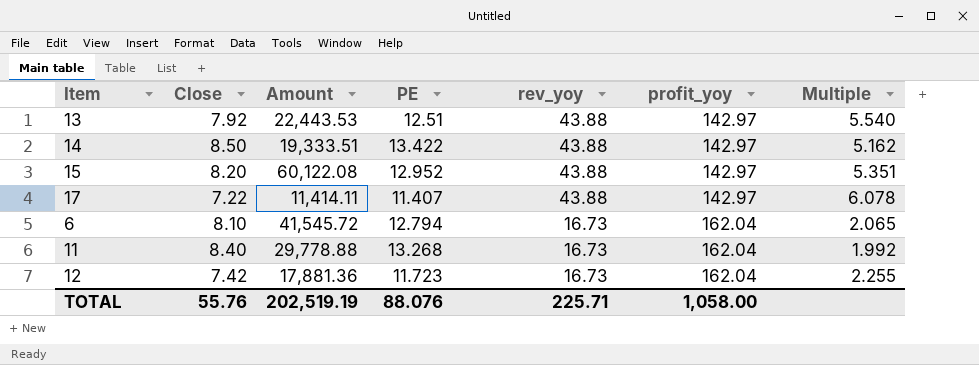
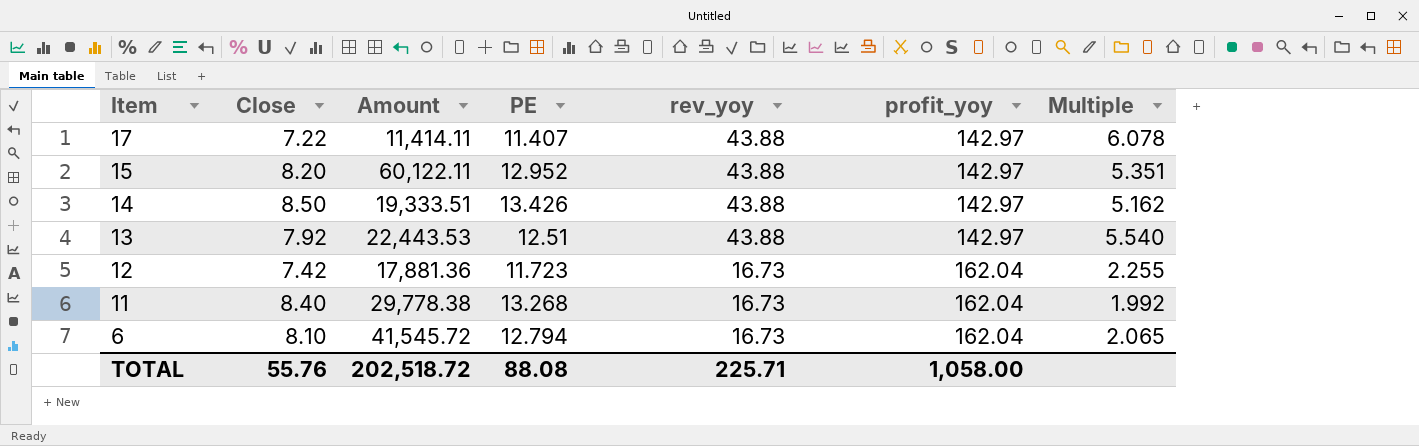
row order: rev_yoy descending -> Item descending
15 | Amount: 60,122.08 -> 60,122.11
14 | PE: 13.422 -> 13.426
11 | Amount: 29,778.88 -> 29,778.38
TOTAL | Amount: 202,519.19 -> 202,518.72
TOTAL | PE: 88.076 -> 88.08

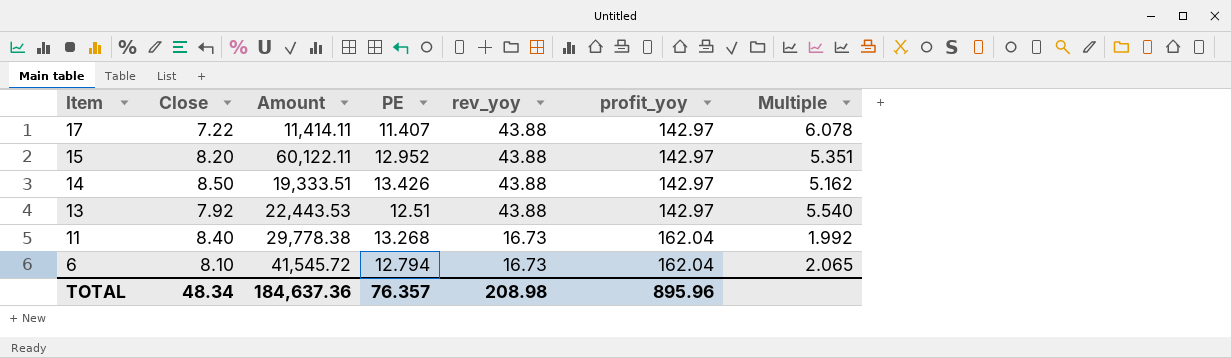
row 12: 7.42 | 17,881.36 | 11.723 | 16.73 | 162.04 | 2.255 -> none
TOTAL | Close: 55.76 -> 48.34
TOTAL | Amount: 202,518.72 -> 184,637.36
TOTAL | PE: 88.08 -> 76.357
TOTAL | rev_yoy: 225.71 -> 208.98
TOTAL | profit_yoy: 1,058.00 -> 895.96

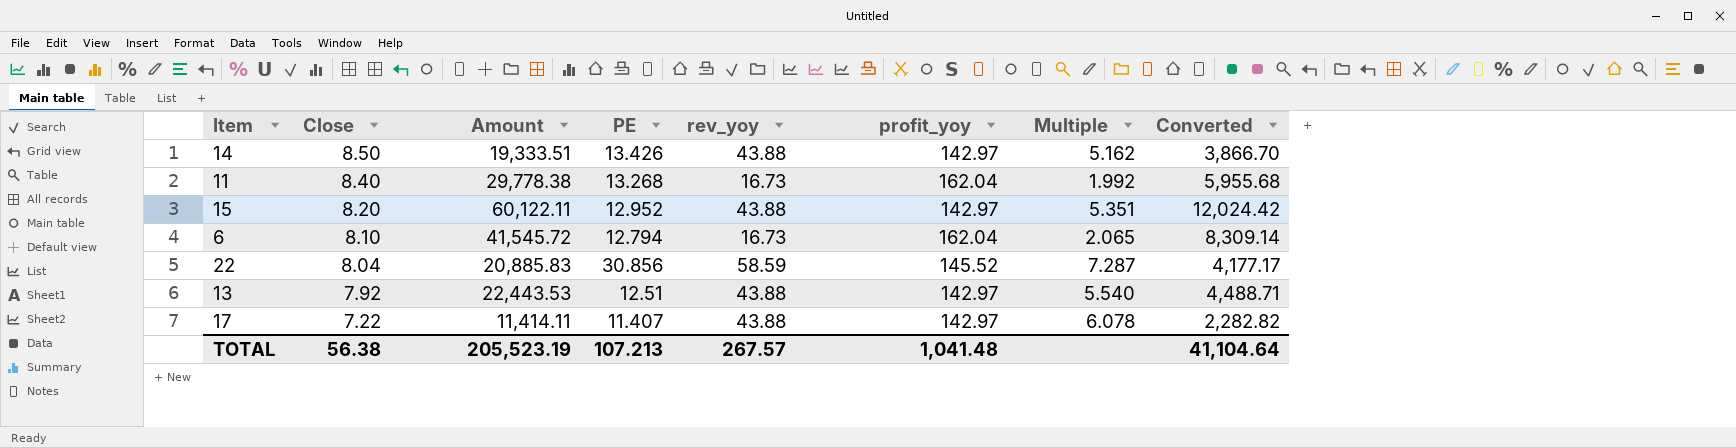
row order: Item descending -> Close descending
column Converted | formula: none -> [Amount] * 0.2
row 22: none -> 8.04 | 20,885.83 | 30.856 | 58.59 | 145.52 | 7.287 | 4,177.17
TOTAL | Close: 48.34 -> 56.38
TOTAL | Amount: 184,637.36 -> 205,523.19
TOTAL | PE: 76.357 -> 107.213
TOTAL | rev_yoy: 208.98 -> 267.57
TOTAL | profit_yoy: 895.96 -> 1,041.48

